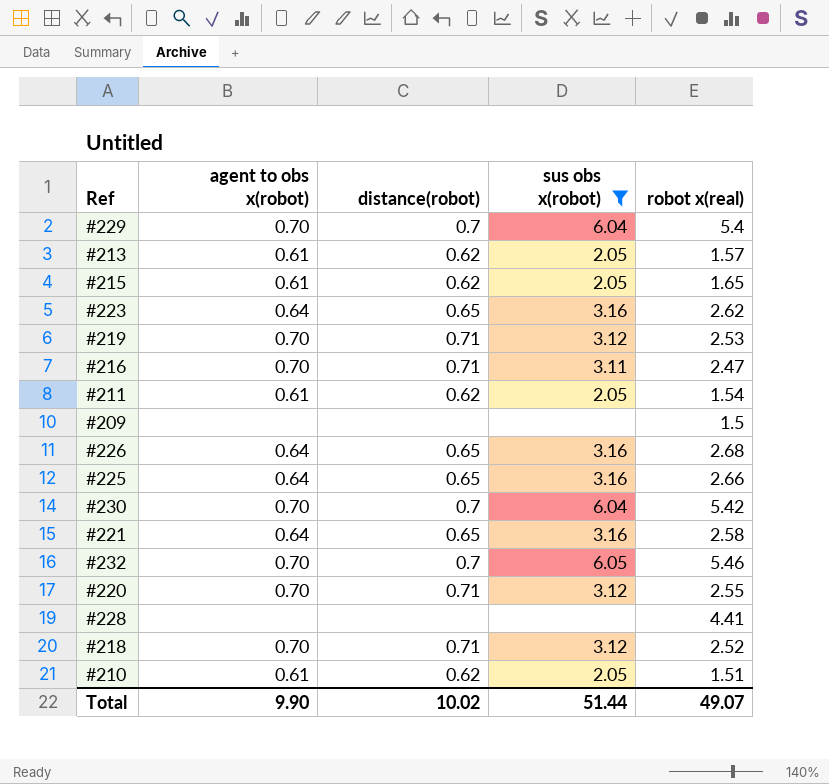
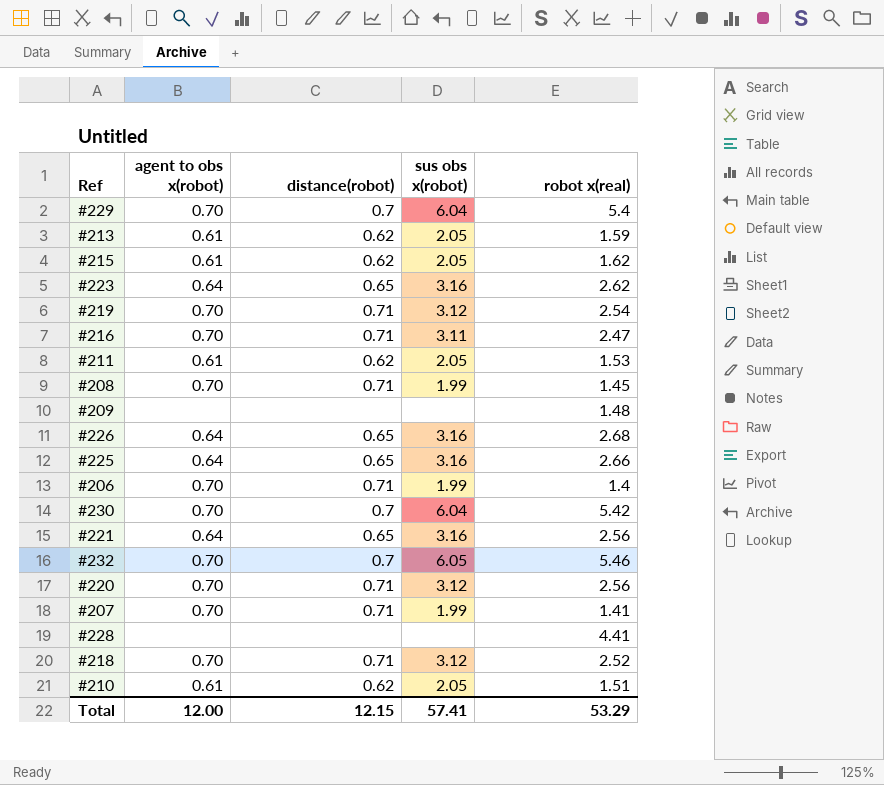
filter: sus obs x(robot) != 1.99 -> none
#213 | robot x(real): 1.57 -> 1.59
#215 | robot x(real): 1.65 -> 1.62
#219 | robot x(real): 2.53 -> 2.54
#211 | robot x(real): 1.54 -> 1.53
#209 | robot x(real): 1.5 -> 1.48
#221 | robot x(real): 2.58 -> 2.56
#220 | robot x(real): 2.55 -> 2.56
Total | agent to obs x(robot): 9.90 -> 12.00
Total | distance(robot): 10.02 -> 12.15
Total | sus obs x(robot): 51.44 -> 57.41
Total | robot x(real): 49.07 -> 53.29

